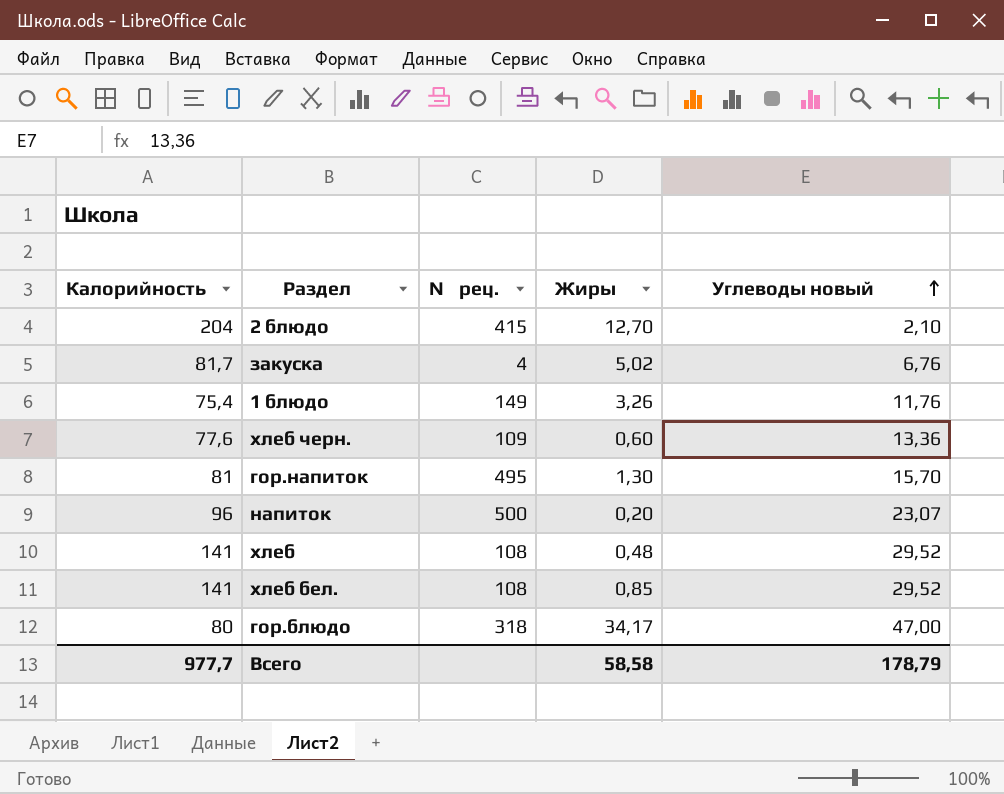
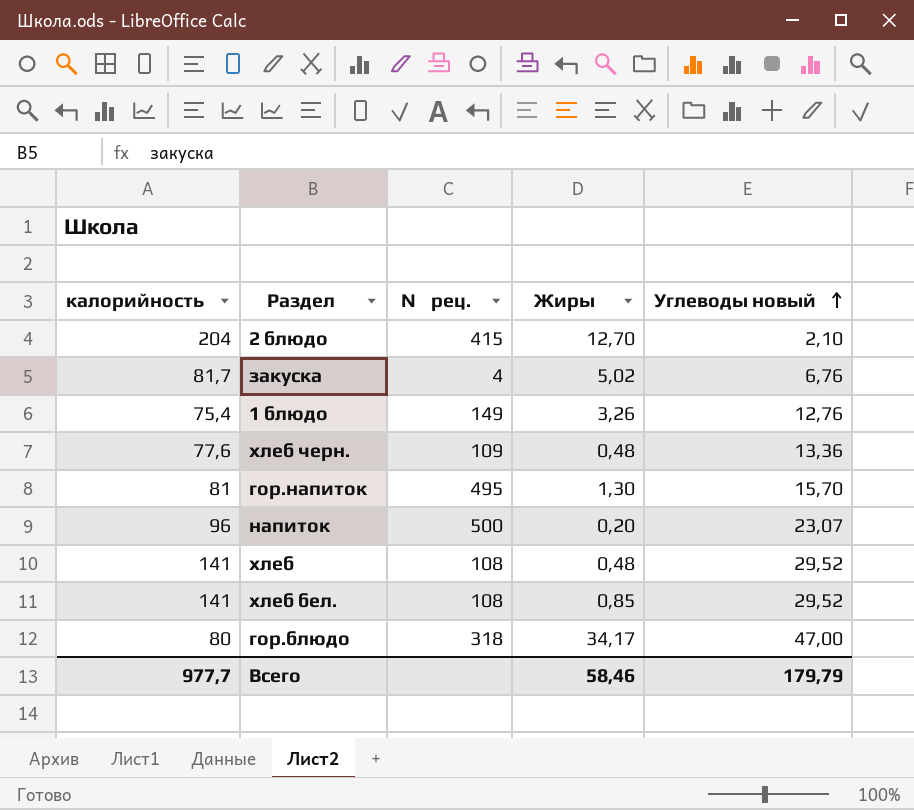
column name: Калорийность -> калорийность
1 блюдо | Углеводы новый: 11,76 -> 12,76
хлеб черн. | Жиры: 0,60 -> 0,48
Всего | Жиры: 58,58 -> 58,46
Всего | Углеводы новый: 178,79 -> 179,79

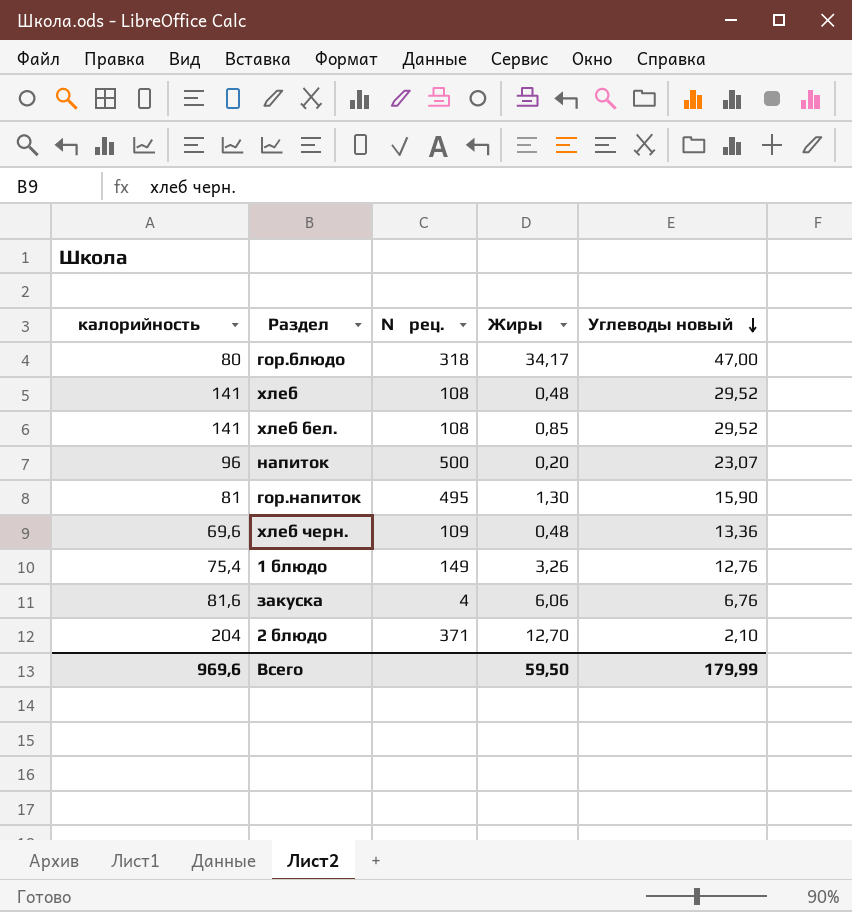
row order: Углеводы новый ascending -> Углеводы новый descending
гор.напиток | Углеводы новый: 15,70 -> 15,90
хлеб черн. | калорийность: 77,6 -> 69,6
закуска | калорийность: 81,7 -> 81,6
закуска | Жиры: 5,02 -> 6,06
2 блюдо | № рец.: 415 -> 371
Всего | калорийность: 977,7 -> 969,6
Всего | Жиры: 58,46 -> 59,50
Всего | Углеводы новый: 179,79 -> 179,99

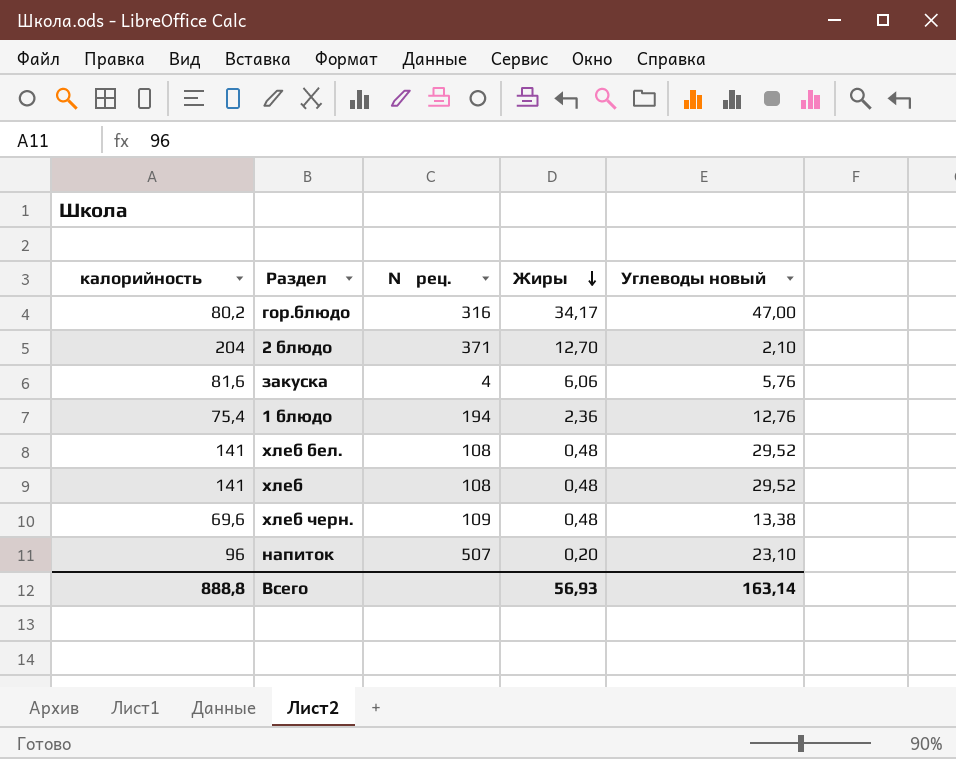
row order: Углеводы новый descending -> Жиры descending
row гор.напиток: 81 | 495 | 1,30 | 15,90 -> none
гор.блюдо | калорийность: 80 -> 80,2
гор.блюдо | № рец.: 318 -> 316
закуска | Углеводы новый: 6,76 -> 5,76
1 блюдо | № рец.: 149 -> 194
1 блюдо | Жиры: 3,26 -> 2,36
хлеб бел. | Жиры: 0,85 -> 0,48
хлеб черн. | Углеводы новый: 13,36 -> 13,38
напиток | № рец.: 500 -> 507
напиток | Углеводы новый: 23,07 -> 23,10
Всего | калорийность: 969,6 -> 888,8
Всего | Жиры: 59,50 -> 56,93
Всего | Углеводы новый: 179,99 -> 163,14

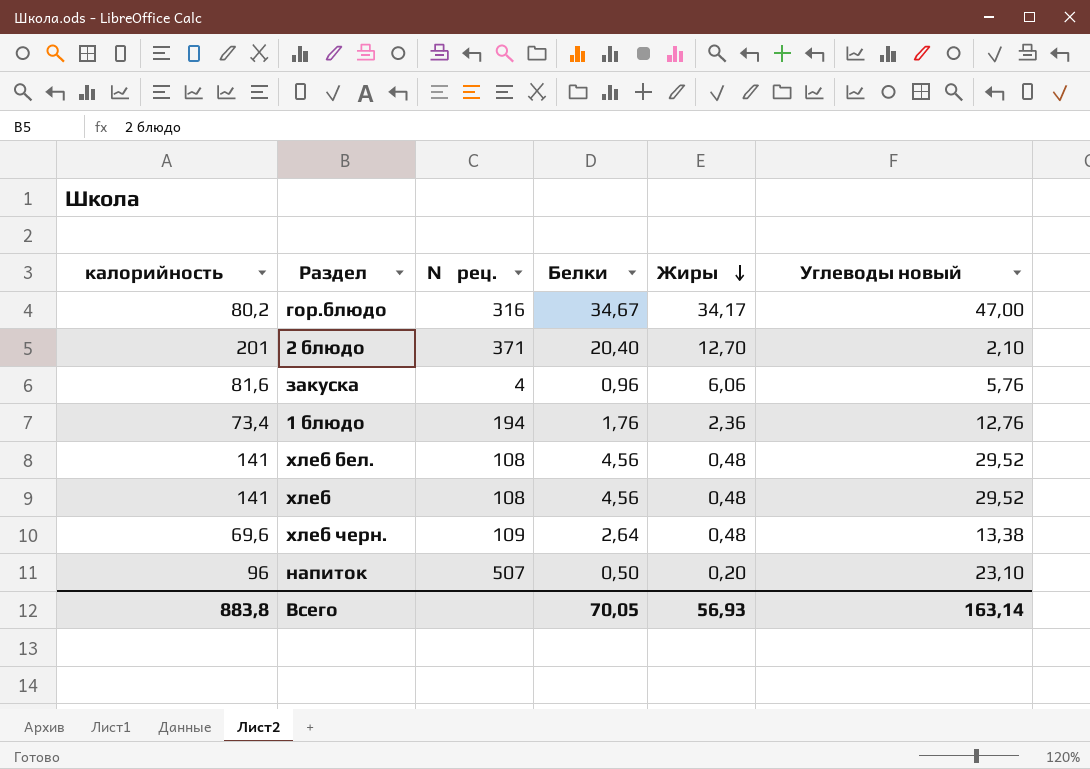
column Белки | position: none -> 4
2 блюдо | калорийность: 204 -> 201
1 блюдо | калорийность: 75,4 -> 73,4
Всего | калорийность: 888,8 -> 883,8

